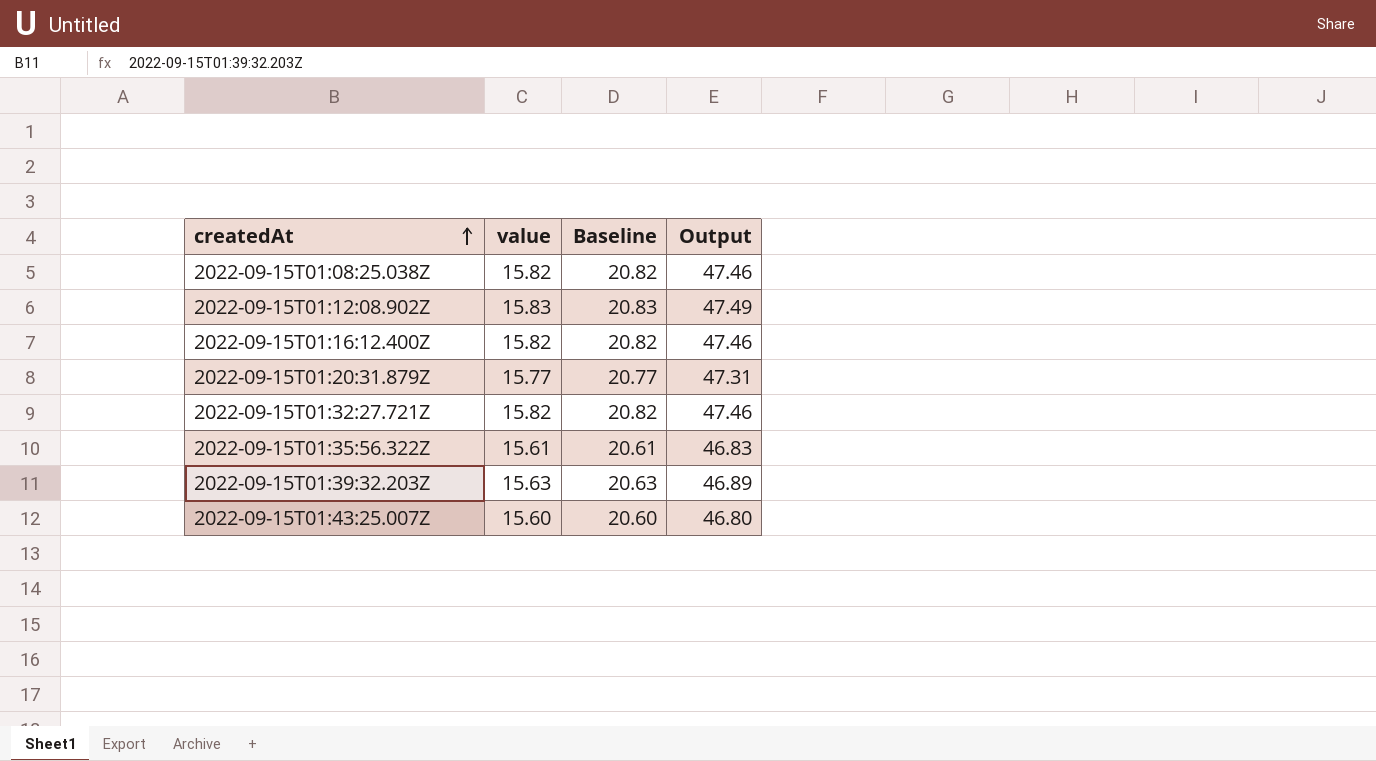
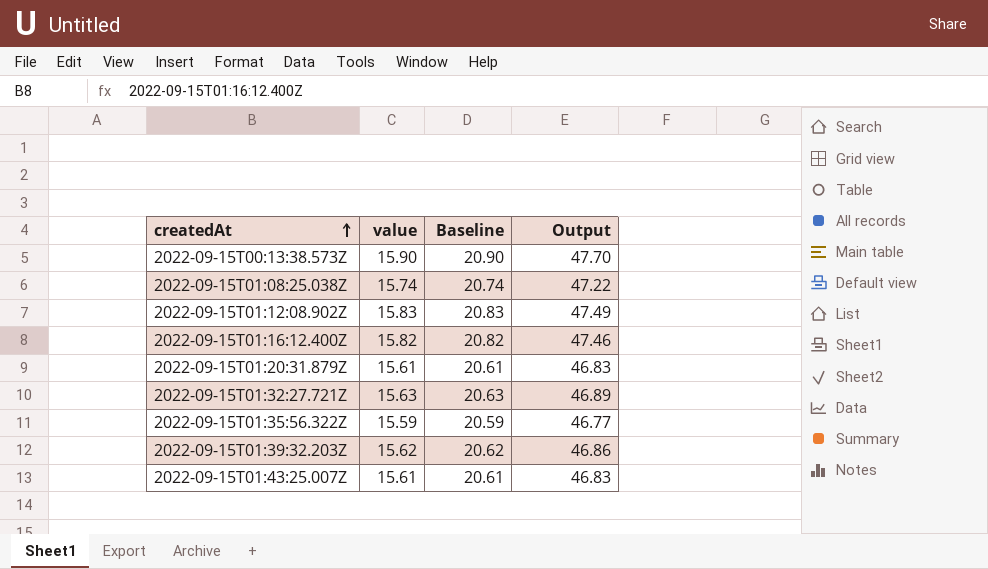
row 2022-09-15T00:13:38.573Z: none -> 15.90 | 20.90 | 47.70
2022-09-15T01:08:25.038Z | value: 15.82 -> 15.74
2022-09-15T01:08:25.038Z | Baseline: 20.82 -> 20.74
2022-09-15T01:08:25.038Z | Output: 47.46 -> 47.22
2022-09-15T01:20:31.879Z | value: 15.77 -> 15.61
2022-09-15T01:20:31.879Z | Baseline: 20.77 -> 20.61
2022-09-15T01:20:31.879Z | Output: 47.31 -> 46.83
2022-09-15T01:32:27.721Z | value: 15.82 -> 15.63
2022-09-15T01:32:27.721Z | Baseline: 20.82 -> 20.63
2022-09-15T01:32:27.721Z | Output: 47.46 -> 46.89
2022-09-15T01:35:56.322Z | value: 15.61 -> 15.59
2022-09-15T01:35:56.322Z | Baseline: 20.61 -> 20.59
2022-09-15T01:35:56.322Z | Output: 46.83 -> 46.77
2022-09-15T01:39:32.203Z | value: 15.63 -> 15.62
2022-09-15T01:39:32.203Z | Baseline: 20.63 -> 20.62
2022-09-15T01:39:32.203Z | Output: 46.89 -> 46.86
2022-09-15T01:43:25.007Z | value: 15.60 -> 15.61
2022-09-15T01:43:25.007Z | Baseline: 20.60 -> 20.61
2022-09-15T01:43:25.007Z | Output: 46.80 -> 46.83

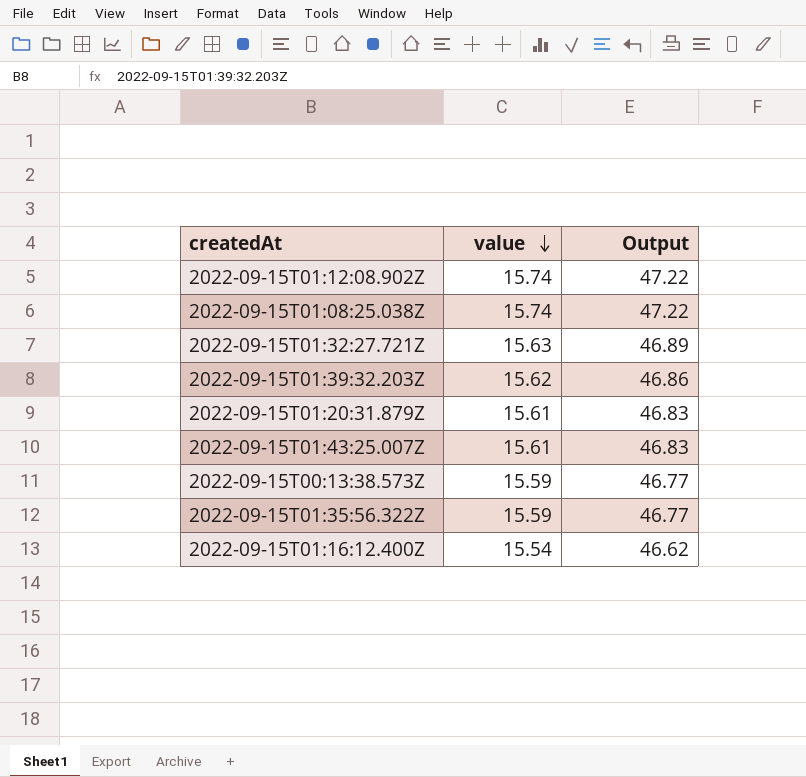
row order: createdAt ascending -> value descending
column Baseline | formula: [value] + 5 -> none
2022-09-15T01:12:08.902Z | value: 15.83 -> 15.74
2022-09-15T01:12:08.902Z | Output: 47.49 -> 47.22
2022-09-15T00:13:38.573Z | value: 15.90 -> 15.59
2022-09-15T00:13:38.573Z | Output: 47.70 -> 46.77
2022-09-15T01:16:12.400Z | value: 15.82 -> 15.54
2022-09-15T01:16:12.400Z | Output: 47.46 -> 46.62

